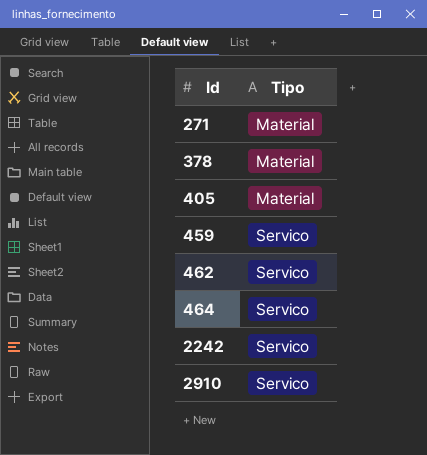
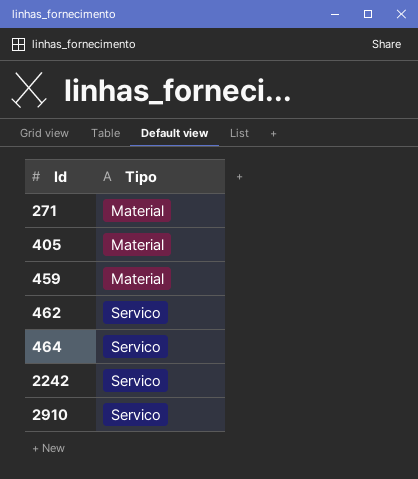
row 378: Material -> none
459 | Tipo: Servico -> Material

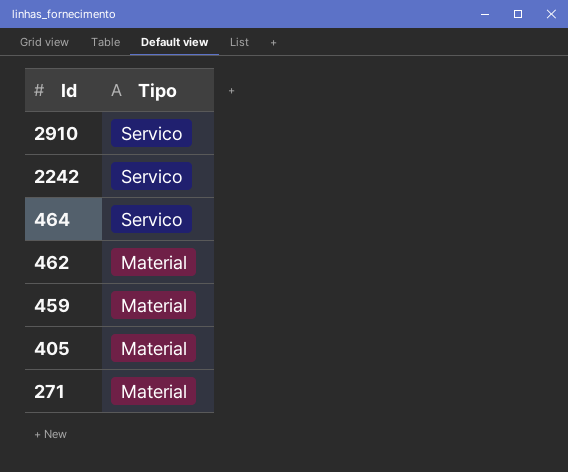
row order: Id ascending -> Id descending
462 | Tipo: Servico -> Material

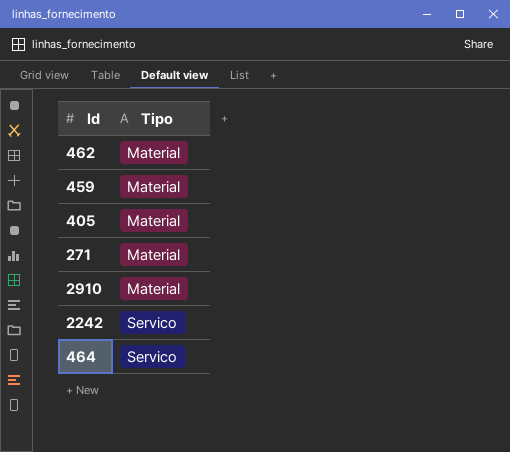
row order: Id descending -> Tipo ascending
2910 | Tipo: Servico -> Material

